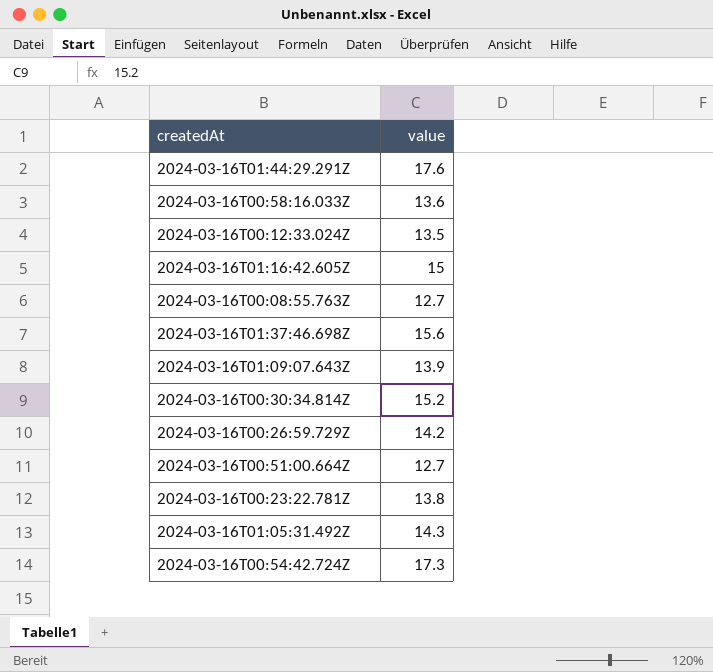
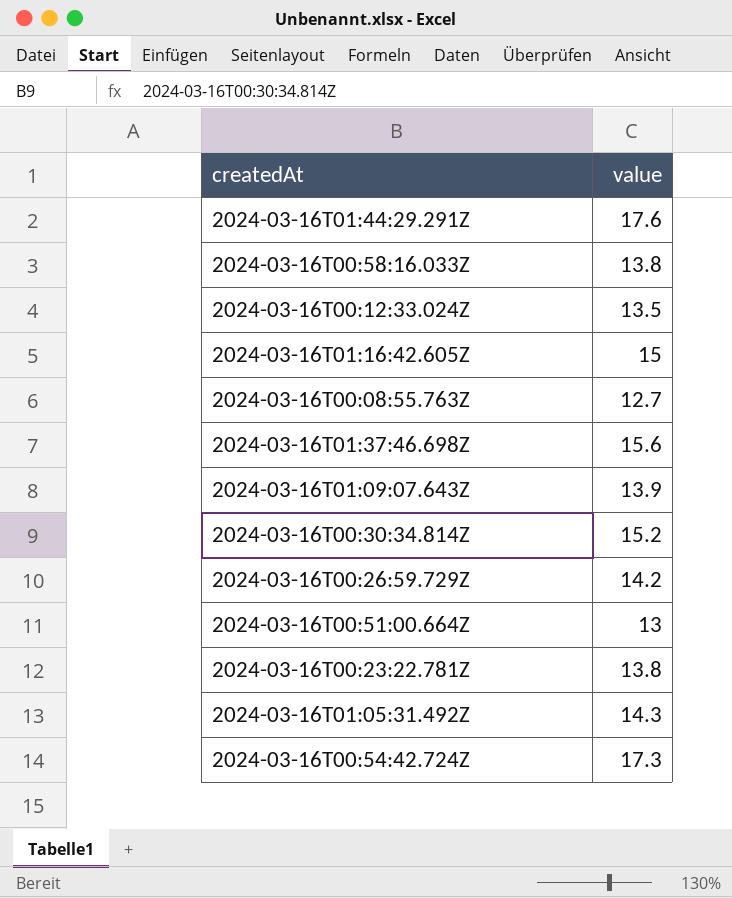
2024-03-16T00:58:16.033Z | value: 13.6 -> 13.8
2024-03-16T00:51:00.664Z | value: 12.7 -> 13

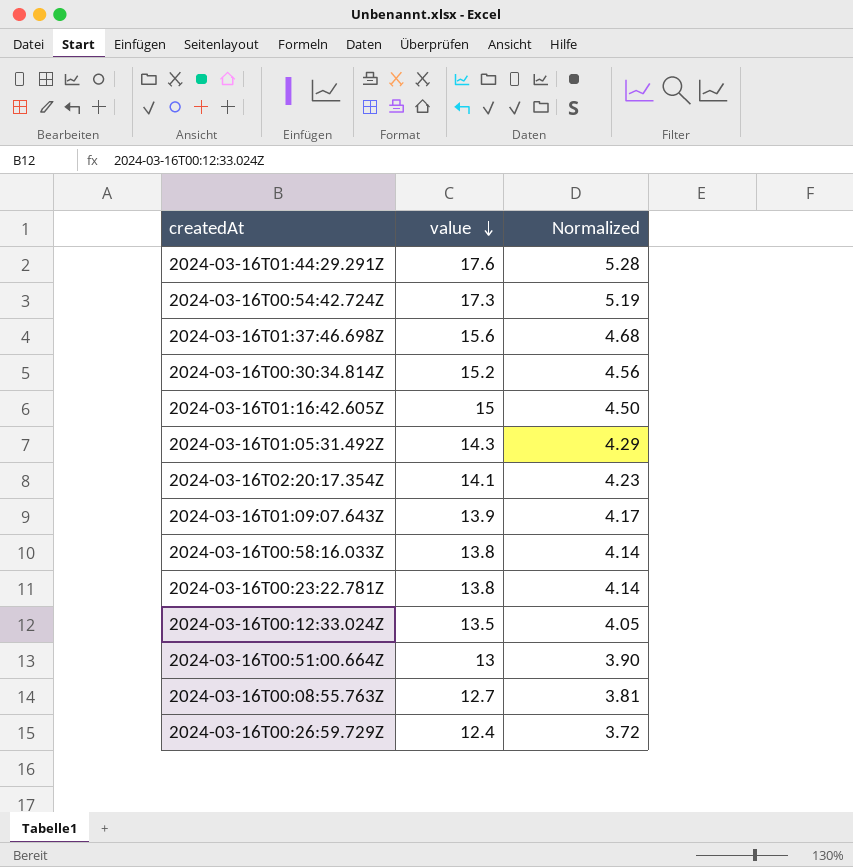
row order: none -> value descending
column Normalized | formula: none -> [value] * 0.3
row 2024-03-16T02:20:17.354Z: none -> 14.1 | 4.23
2024-03-16T00:26:59.729Z | value: 14.2 -> 12.4

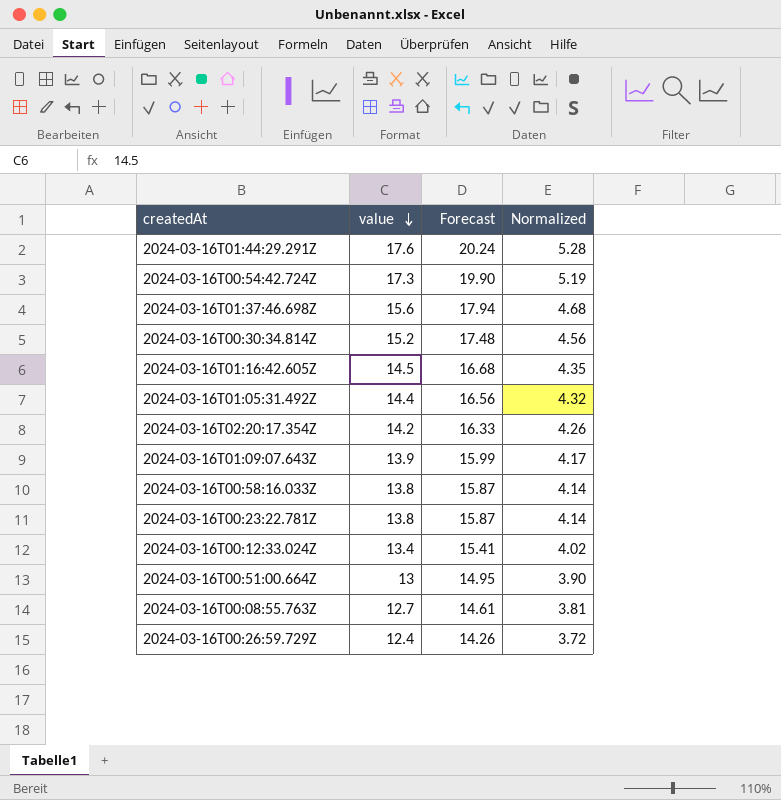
column Forecast | formula: none -> [value] * 1.15
2024-03-16T01:16:42.605Z | value: 15 -> 14.5
2024-03-16T01:16:42.605Z | Normalized: 4.50 -> 4.35
2024-03-16T01:05:31.492Z | value: 14.3 -> 14.4
2024-03-16T01:05:31.492Z | Normalized: 4.29 -> 4.32
2024-03-16T02:20:17.354Z | value: 14.1 -> 14.2
2024-03-16T02:20:17.354Z | Normalized: 4.23 -> 4.26
2024-03-16T00:12:33.024Z | value: 13.5 -> 13.4
2024-03-16T00:12:33.024Z | Normalized: 4.05 -> 4.02

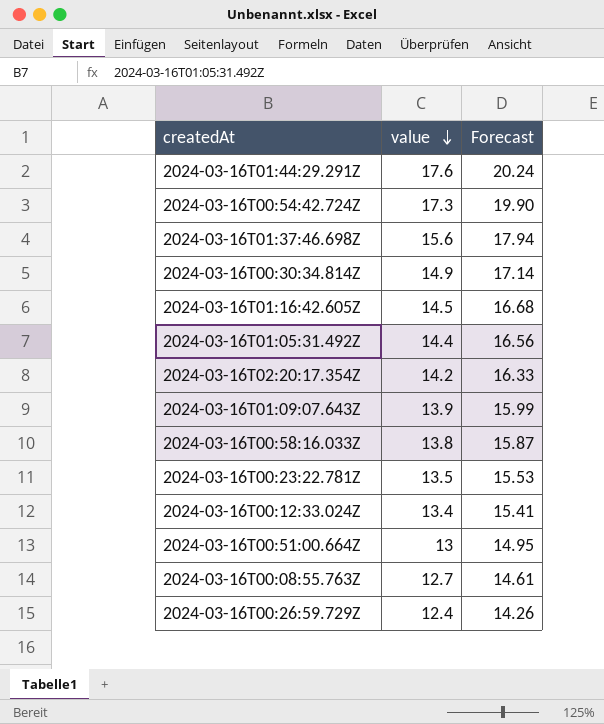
column Normalized | formula: [value] * 0.3 -> none
2024-03-16T00:30:34.814Z | value: 15.2 -> 14.9
2024-03-16T00:30:34.814Z | Forecast: 17.48 -> 17.14
2024-03-16T00:23:22.781Z | value: 13.8 -> 13.5
2024-03-16T00:23:22.781Z | Forecast: 15.87 -> 15.53

